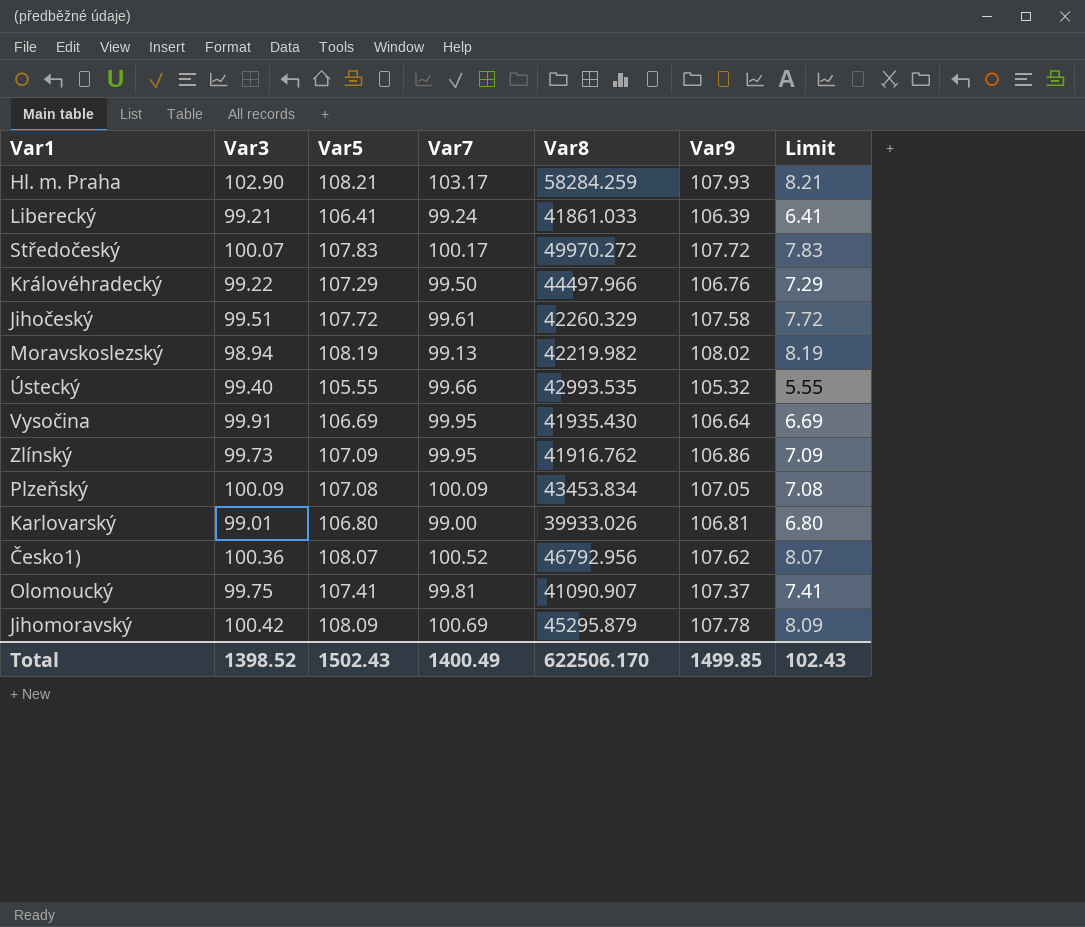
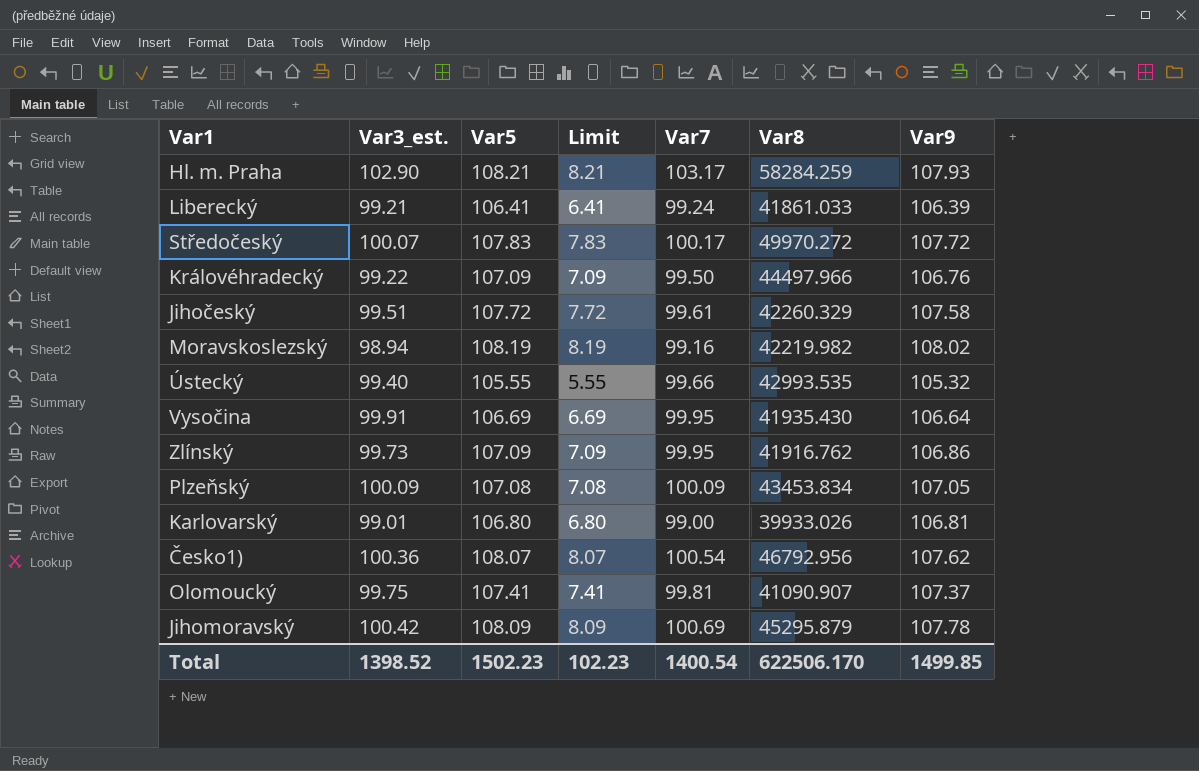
column name: Var3 -> Var3_est.
column Limit | position: 7 -> 4
Královéhradecký | Var5: 107.29 -> 107.09
Královéhradecký | Limit: 7.29 -> 7.09
Moravskoslezský | Var7: 99.13 -> 99.16
Česko1) | Var7: 100.52 -> 100.54
Total | Var5: 1502.43 -> 1502.23
Total | Limit: 102.43 -> 102.23
Total | Var7: 1400.49 -> 1400.54

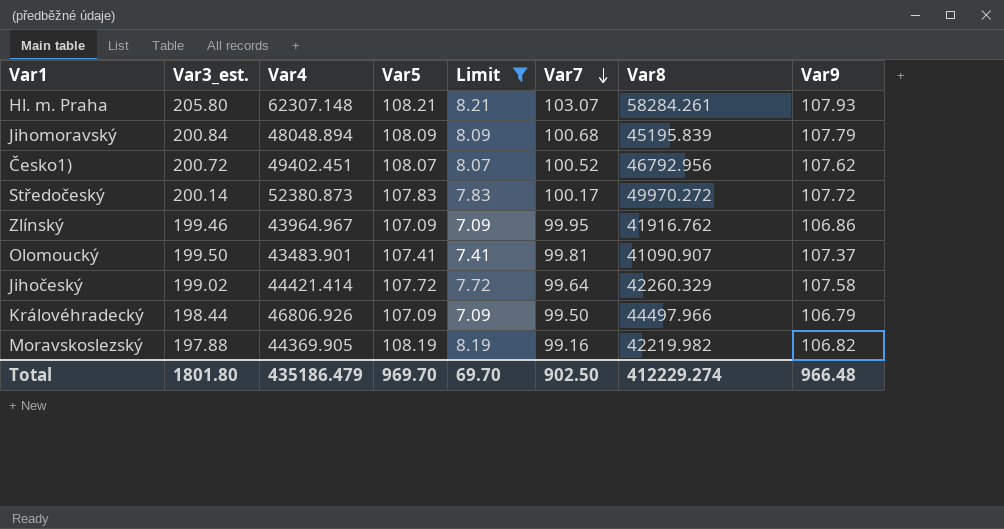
filter: none -> Limit >= 7.09
row order: none -> Var7 descending
column Var4 | position: none -> 3
Hl. m. Praha | Var3_est.: 102.90 -> 205.80
Hl. m. Praha | Var7: 103.17 -> 103.07
Hl. m. Praha | Var8: 58284.259 -> 58284.261
Jihomoravský | Var3_est.: 100.42 -> 200.84
Jihomoravský | Var7: 100.69 -> 100.68
Jihomoravský | Var8: 45295.879 -> 45195.839
Jihomoravský | Var9: 107.78 -> 107.79
Česko1) | Var3_est.: 100.36 -> 200.72
Česko1) | Var7: 100.54 -> 100.52
Středočeský | Var3_est.: 100.07 -> 200.14
Zlínský | Var3_est.: 99.73 -> 199.46
Olomoucký | Var3_est.: 99.75 -> 199.50
Jihočeský | Var3_est.: 99.51 -> 199.02
Jihočeský | Var7: 99.61 -> 99.64
Královéhradecký | Var3_est.: 99.22 -> 198.44
Královéhradecký | Var9: 106.76 -> 106.79
Moravskoslezský | Var3_est.: 98.94 -> 197.88
Moravskoslezský | Var9: 108.02 -> 106.82
Total | Var3_est.: 1398.52 -> 1801.80
Total | Var5: 1502.23 -> 969.70
Total | Limit: 102.23 -> 69.70
Total | Var7: 1400.54 -> 902.50
Total | Var8: 622506.170 -> 412229.274
Total | Var9: 1499.85 -> 966.48

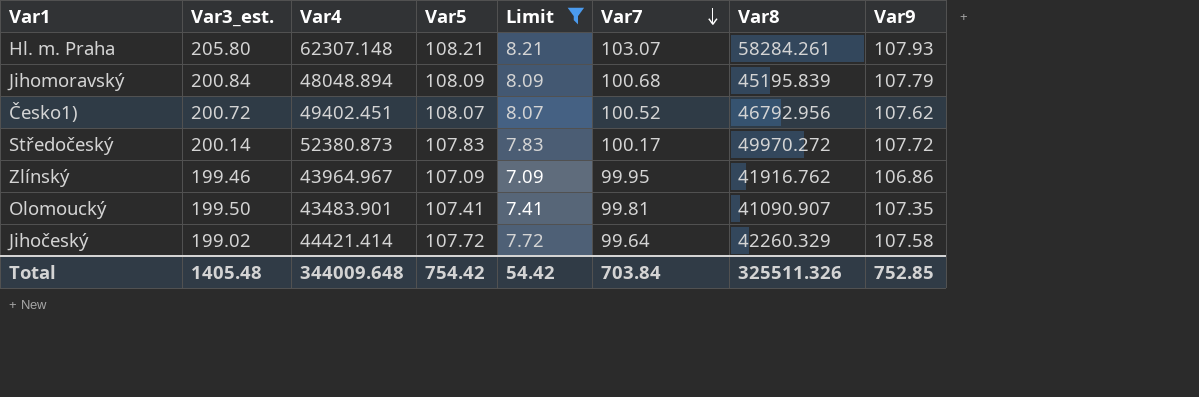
row Královéhradecký: 198.44 | 46806.926 | 107.09 | 7.09 | 99.50 | 44497.966 | 106.79 -> none
row Moravskoslezský: 197.88 | 44369.905 | 108.19 | 8.19 | 99.16 | 42219.982 | 106.82 -> none
Olomoucký | Var9: 107.37 -> 107.35
Total | Var3_est.: 1801.80 -> 1405.48
Total | Var4: 435186.479 -> 344009.648
Total | Var5: 969.70 -> 754.42
Total | Limit: 69.70 -> 54.42
Total | Var7: 902.50 -> 703.84
Total | Var8: 412229.274 -> 325511.326
Total | Var9: 966.48 -> 752.85

